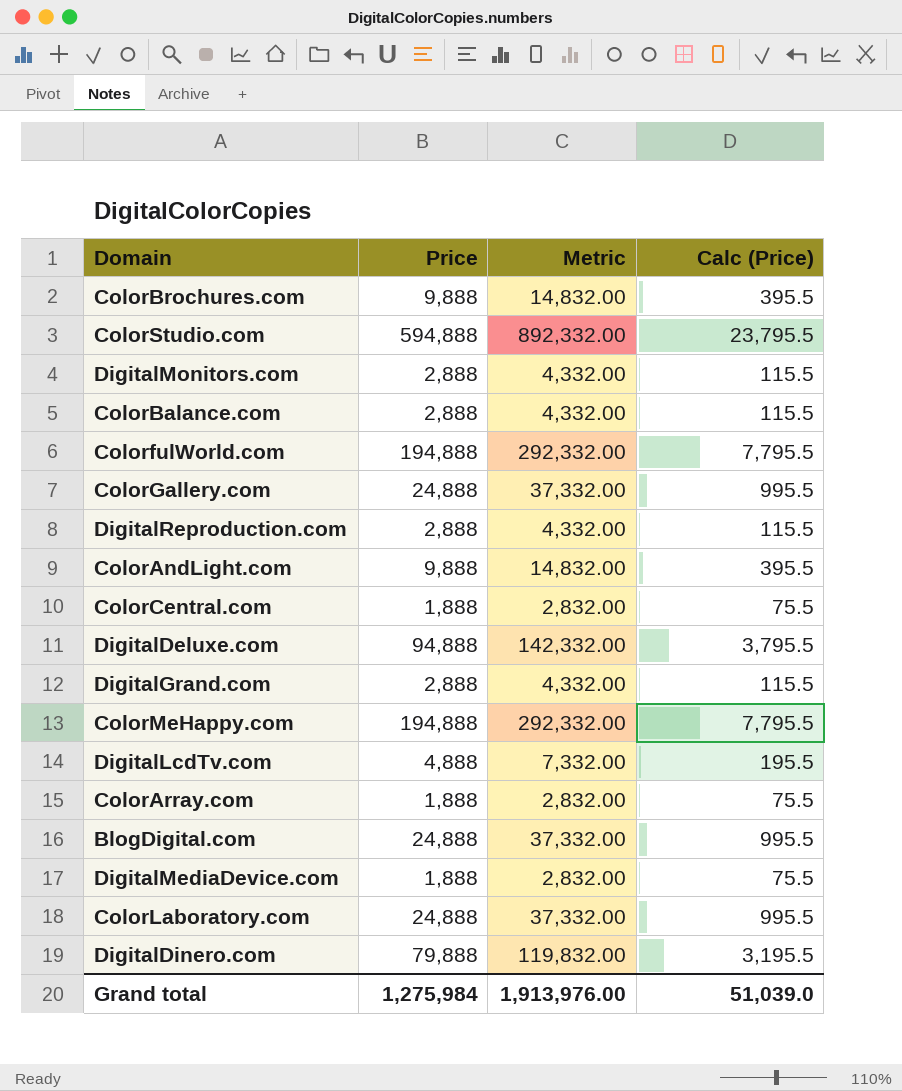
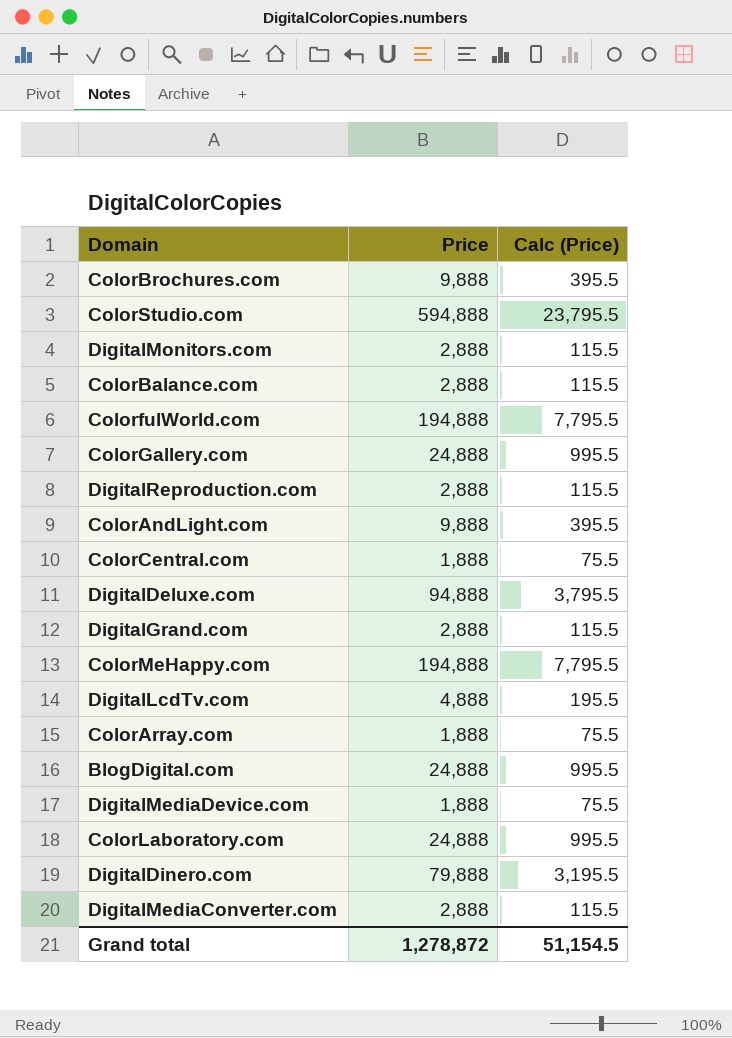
column Metric | formula: [Price] * 1.5 -> none
row DigitalMediaConverter.com: none -> 2,888 | 115.5
Grand total | Price: 1,275,984 -> 1,278,872
Grand total | Calc (Price): 51,039.0 -> 51,154.5

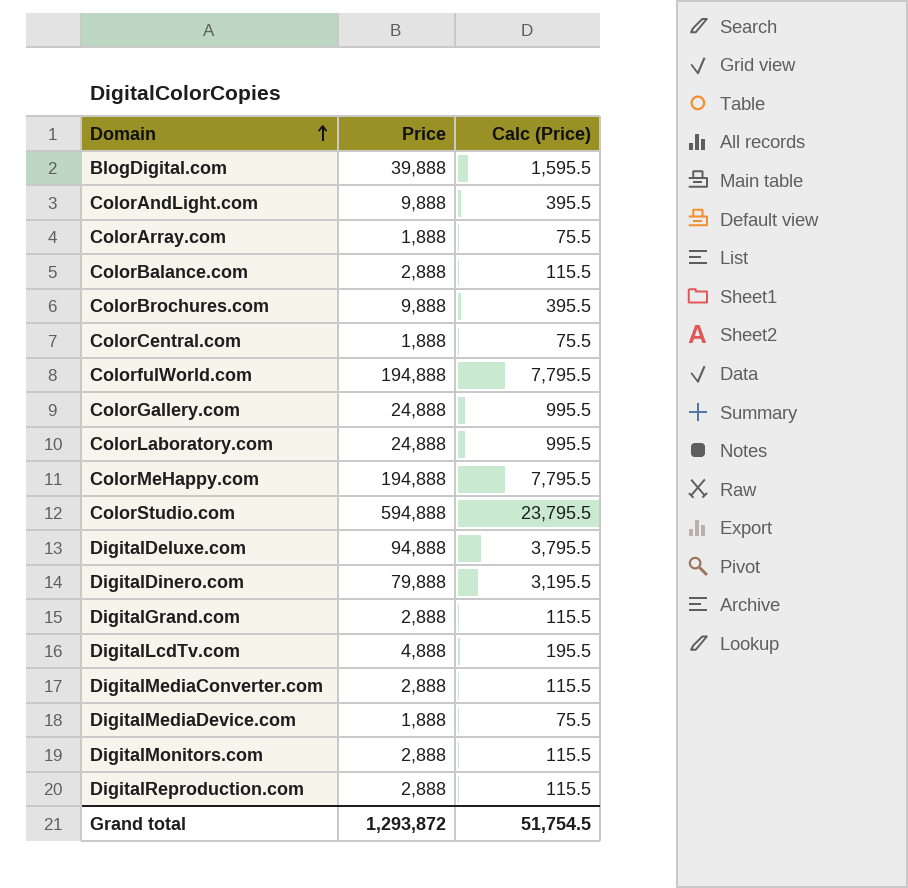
row order: none -> Domain ascending
BlogDigital.com | Price: 24,888 -> 39,888
BlogDigital.com | Calc (Price): 995.5 -> 1,595.5
Grand total | Price: 1,278,872 -> 1,293,872
Grand total | Calc (Price): 51,154.5 -> 51,754.5

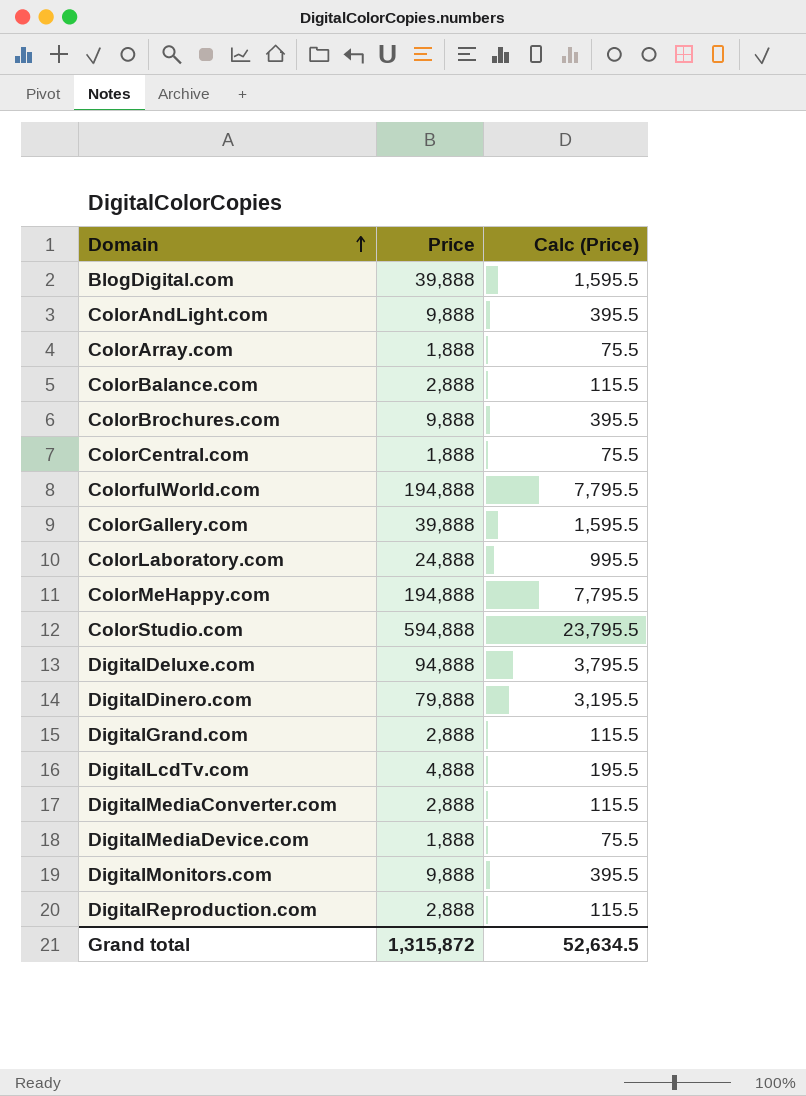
ColorGallery.com | Price: 24,888 -> 39,888
ColorGallery.com | Calc (Price): 995.5 -> 1,595.5
DigitalMonitors.com | Price: 2,888 -> 9,888
DigitalMonitors.com | Calc (Price): 115.5 -> 395.5
Grand total | Price: 1,293,872 -> 1,315,872
Grand total | Calc (Price): 51,754.5 -> 52,634.5

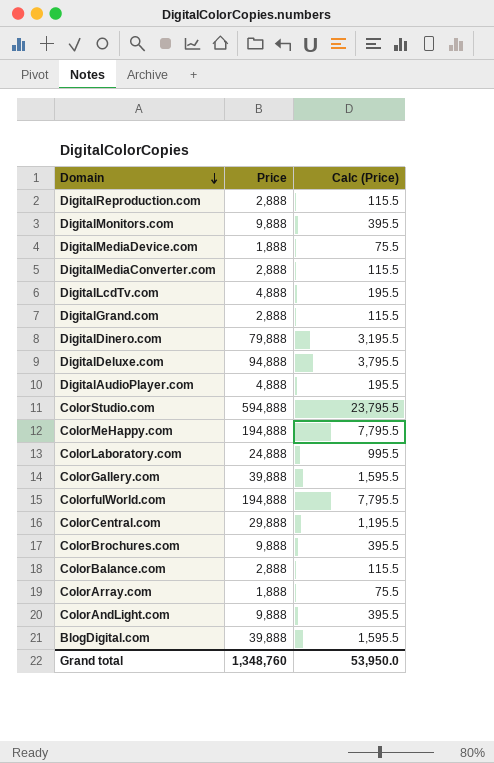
row order: Domain ascending -> Domain descending
row DigitalAudioPlayer.com: none -> 4,888 | 195.5
ColorCentral.com | Price: 1,888 -> 29,888
ColorCentral.com | Calc (Price): 75.5 -> 1,195.5
Grand total | Price: 1,315,872 -> 1,348,760
Grand total | Calc (Price): 52,634.5 -> 53,950.0

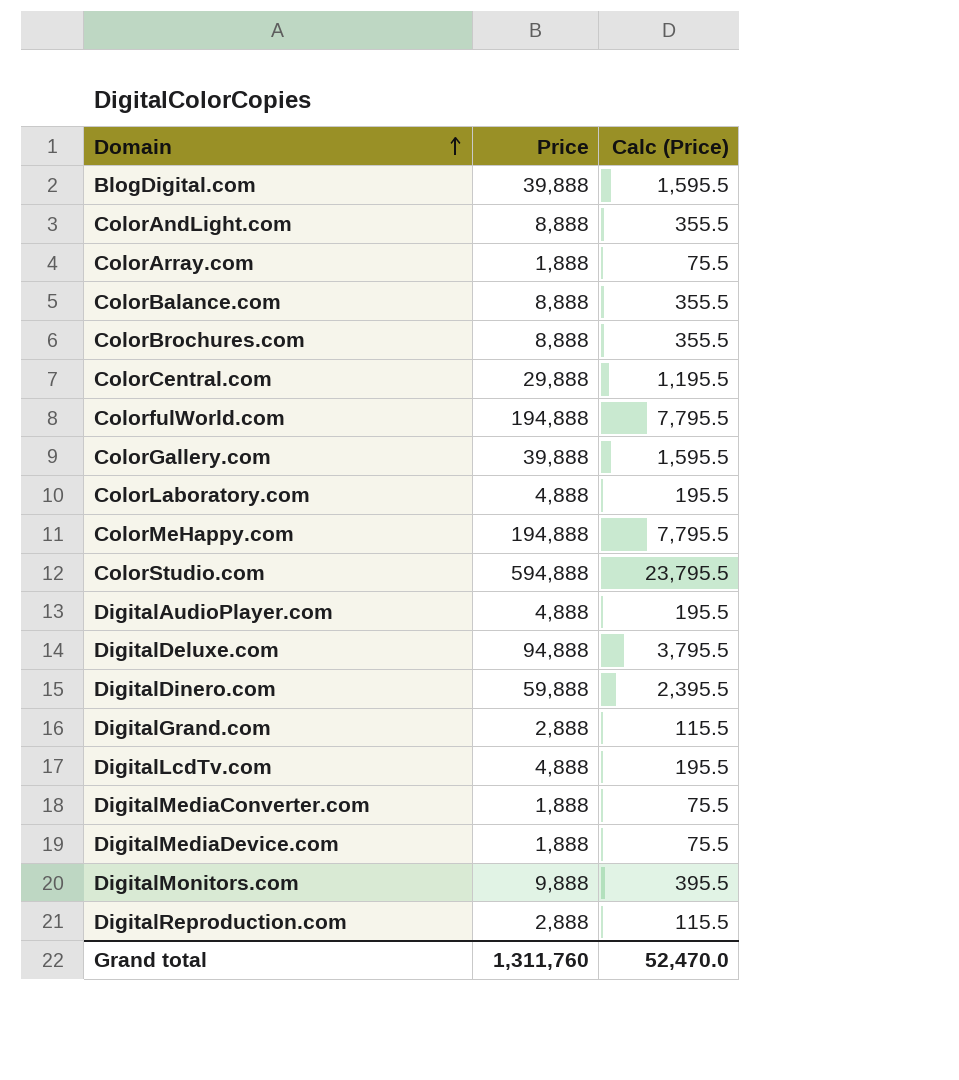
row order: Domain descending -> Domain ascending
ColorAndLight.com | Price: 9,888 -> 8,888
ColorAndLight.com | Calc (Price): 395.5 -> 355.5
ColorBalance.com | Price: 2,888 -> 8,888
ColorBalance.com | Calc (Price): 115.5 -> 355.5
ColorBrochures.com | Price: 9,888 -> 8,888
ColorBrochures.com | Calc (Price): 395.5 -> 355.5
ColorLaboratory.com | Price: 24,888 -> 4,888
ColorLaboratory.com | Calc (Price): 995.5 -> 195.5
DigitalDinero.com | Price: 79,888 -> 59,888
DigitalDinero.com | Calc (Price): 3,195.5 -> 2,395.5
DigitalMediaConverter.com | Price: 2,888 -> 1,888
DigitalMediaConverter.com | Calc (Price): 115.5 -> 75.5
Grand total | Price: 1,348,760 -> 1,311,760
Grand total | Calc (Price): 53,950.0 -> 52,470.0

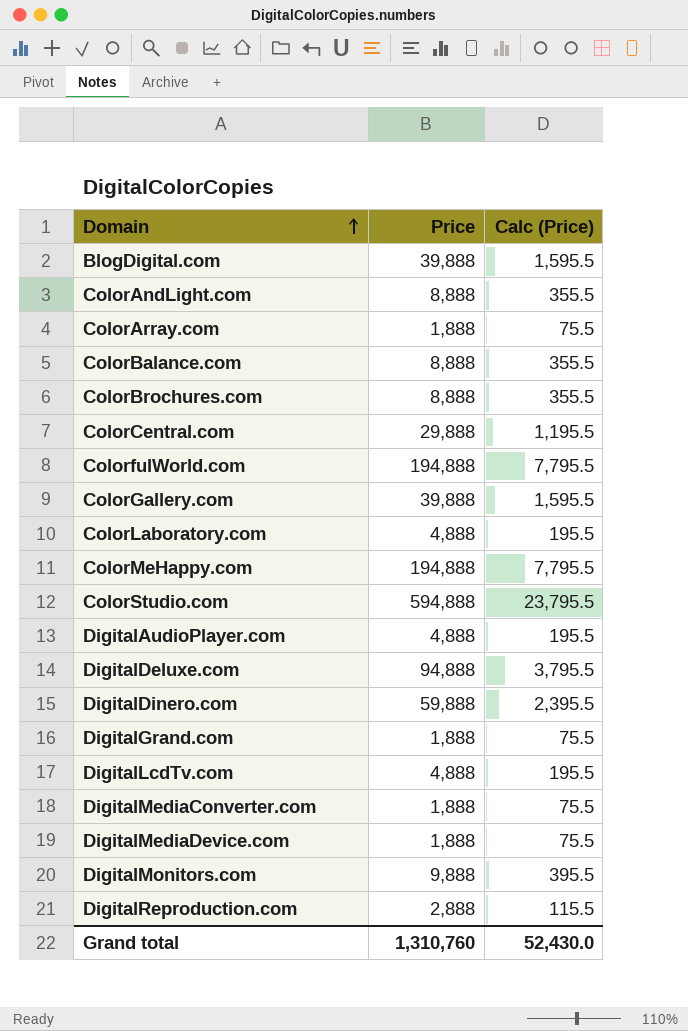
DigitalGrand.com | Price: 2,888 -> 1,888
DigitalGrand.com | Calc (Price): 115.5 -> 75.5
Grand total | Price: 1,311,760 -> 1,310,760
Grand total | Calc (Price): 52,470.0 -> 52,430.0

